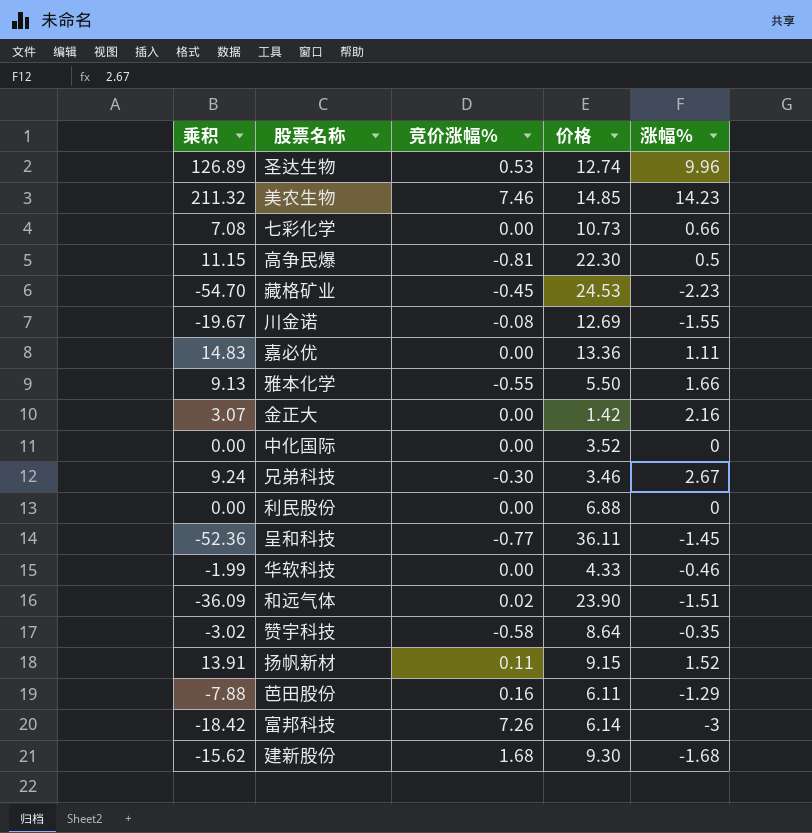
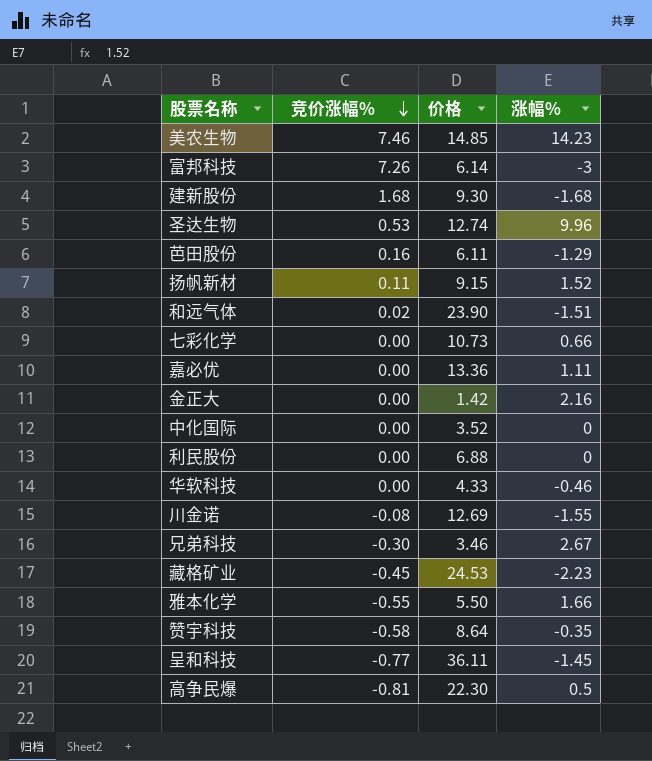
row order: none -> 竞价涨幅% descending
column 乘积 | formula: [价格] * [涨幅%] -> none

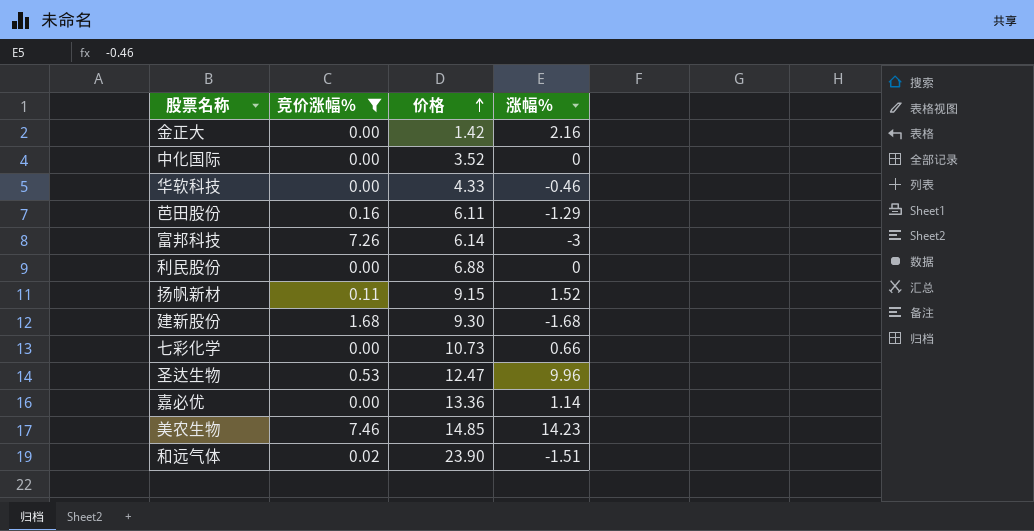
filter: none -> 竞价涨幅% >= 0.00
row order: 竞价涨幅% descending -> 价格 ascending
圣达生物 | 价格: 12.74 -> 12.47
嘉必优 | 涨幅%: 1.11 -> 1.14

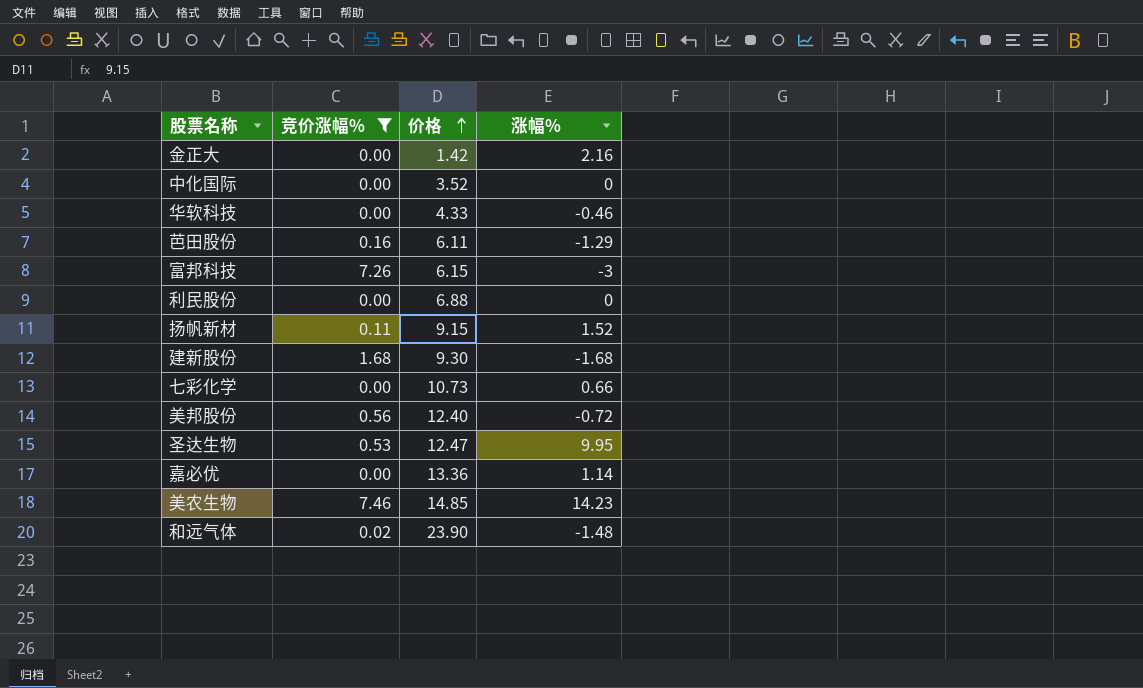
富邦科技 | 价格: 6.14 -> 6.15
row 美邦股份: none -> 0.56 | 12.40 | -0.72
圣达生物 | 涨幅%: 9.96 -> 9.95
和远气体 | 涨幅%: -1.51 -> -1.48

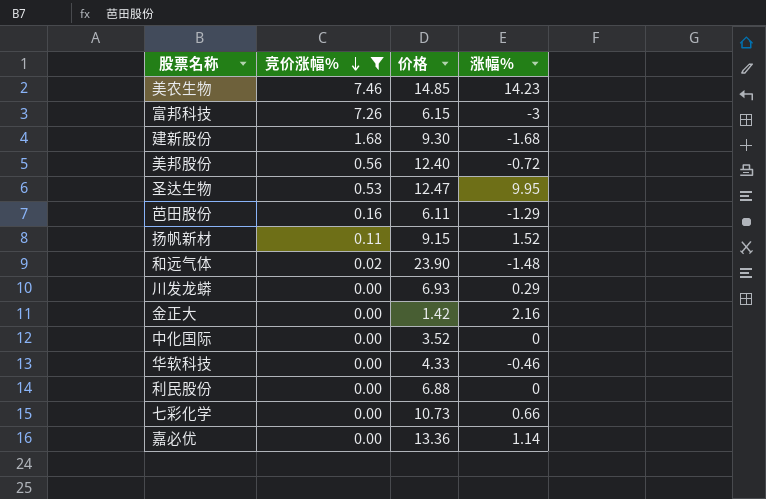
row order: 价格 ascending -> 竞价涨幅% descending
row 川发龙蟒: none -> 0.00 | 6.93 | 0.29

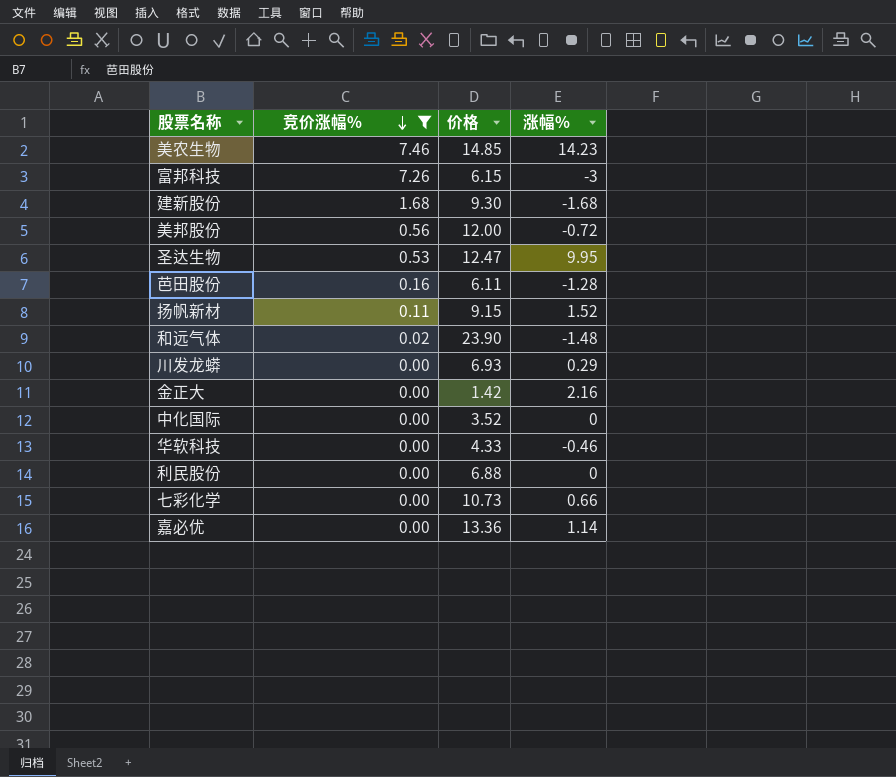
美邦股份 | 价格: 12.40 -> 12.00
芭田股份 | 涨幅%: -1.29 -> -1.28

